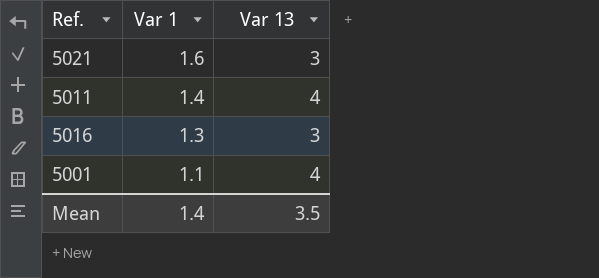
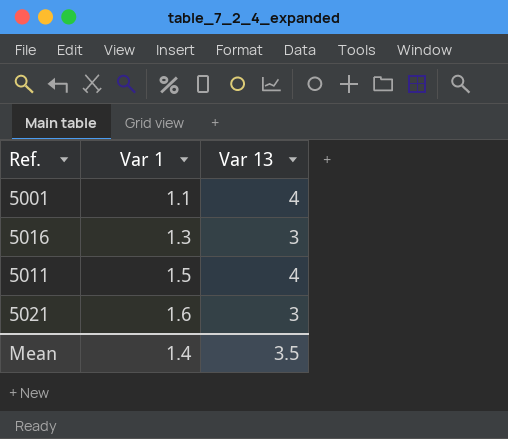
row order: Var 1 descending -> Var 1 ascending
5011 | Var 1: 1.4 -> 1.5

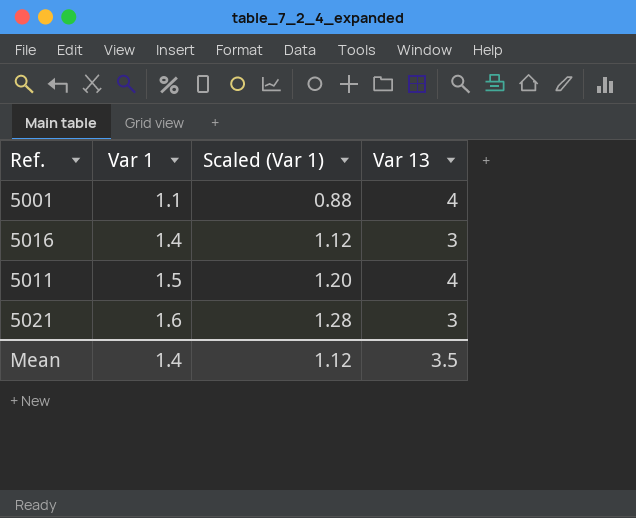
column Scaled (Var 1) | formula: none -> [Var 1] * 0.8
5016 | Var 1: 1.3 -> 1.4

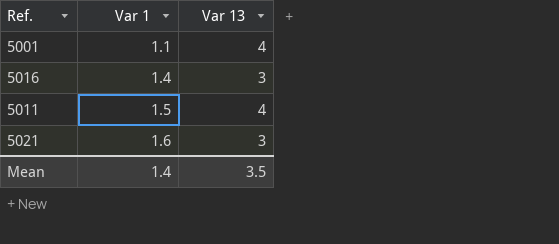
column Scaled (Var 1) | formula: [Var 1] * 0.8 -> none

